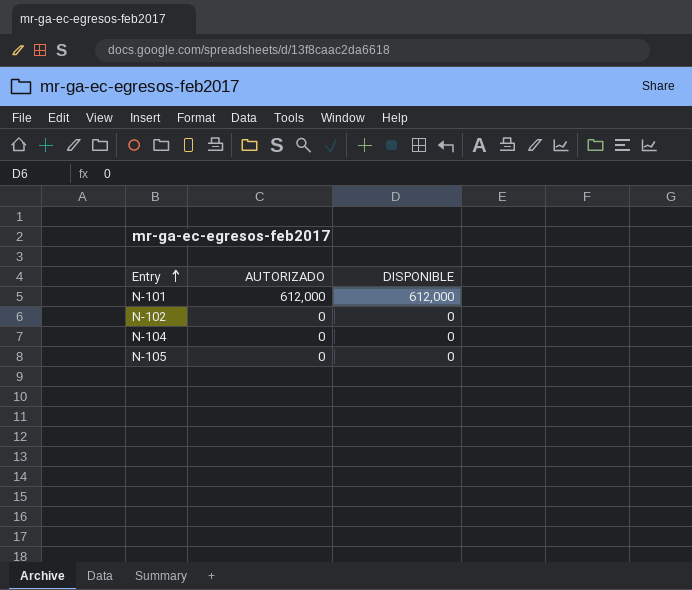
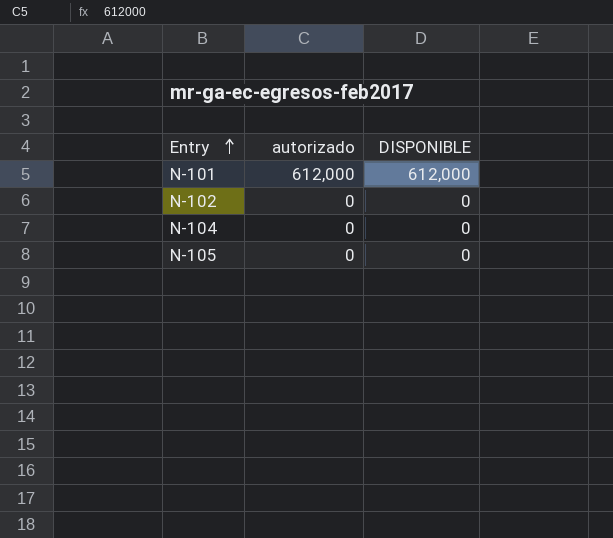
column name: AUTORIZADO -> autorizado

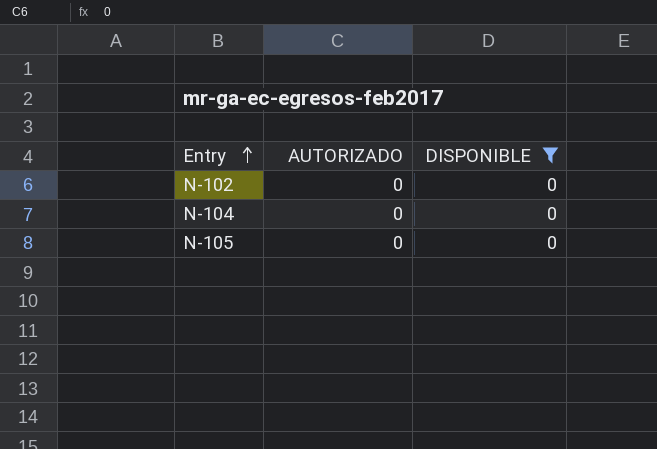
filter: none -> DISPONIBLE = 0
column name: autorizado -> AUTORIZADO

